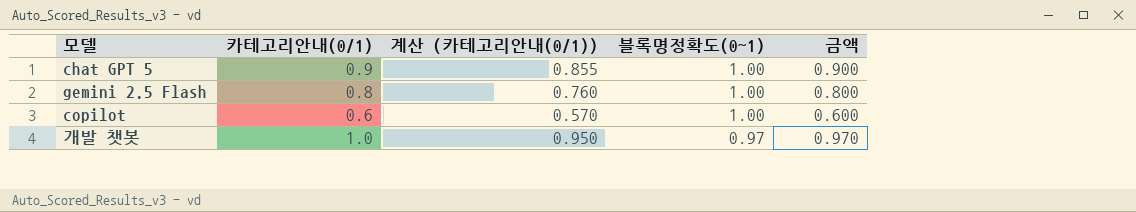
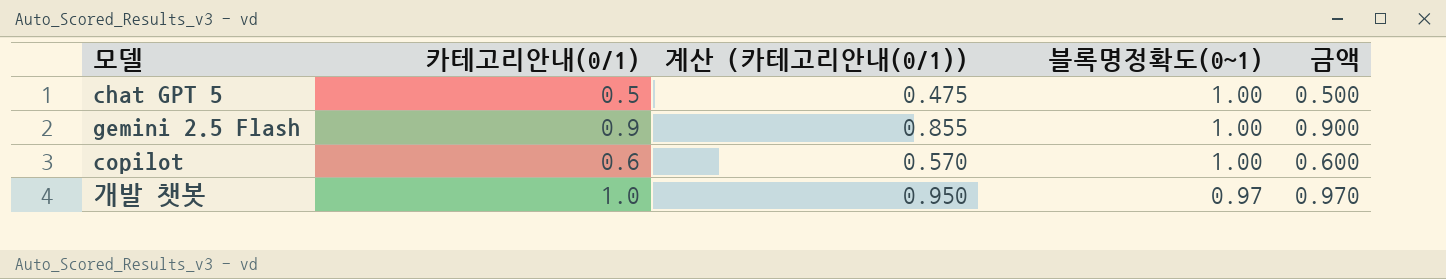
chat GPT 5 | 카테고리안내(0/1): 0.9 -> 0.5
chat GPT 5 | 계산 (카테고리안내(0/1)): 0.855 -> 0.475
chat GPT 5 | 금액: 0.900 -> 0.500
gemini 2.5 Flash | 카테고리안내(0/1): 0.8 -> 0.9
gemini 2.5 Flash | 계산 (카테고리안내(0/1)): 0.760 -> 0.855
gemini 2.5 Flash | 금액: 0.800 -> 0.900

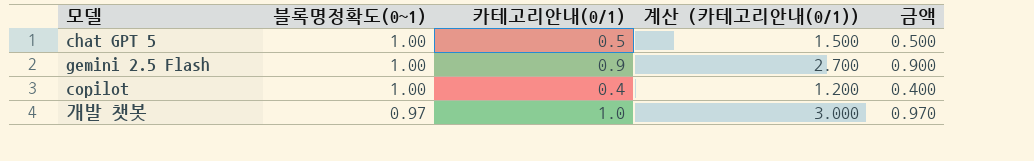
column 블록명정확도(0~1) | position: 4 -> 2
column 계산 (카테고리안내(0/1)) | formula: [카테고리안내(0/1)] * 0.95 -> [카테고리안내(0/1)] * 3
copilot | 카테고리안내(0/1): 0.6 -> 0.4
copilot | 금액: 0.600 -> 0.400

